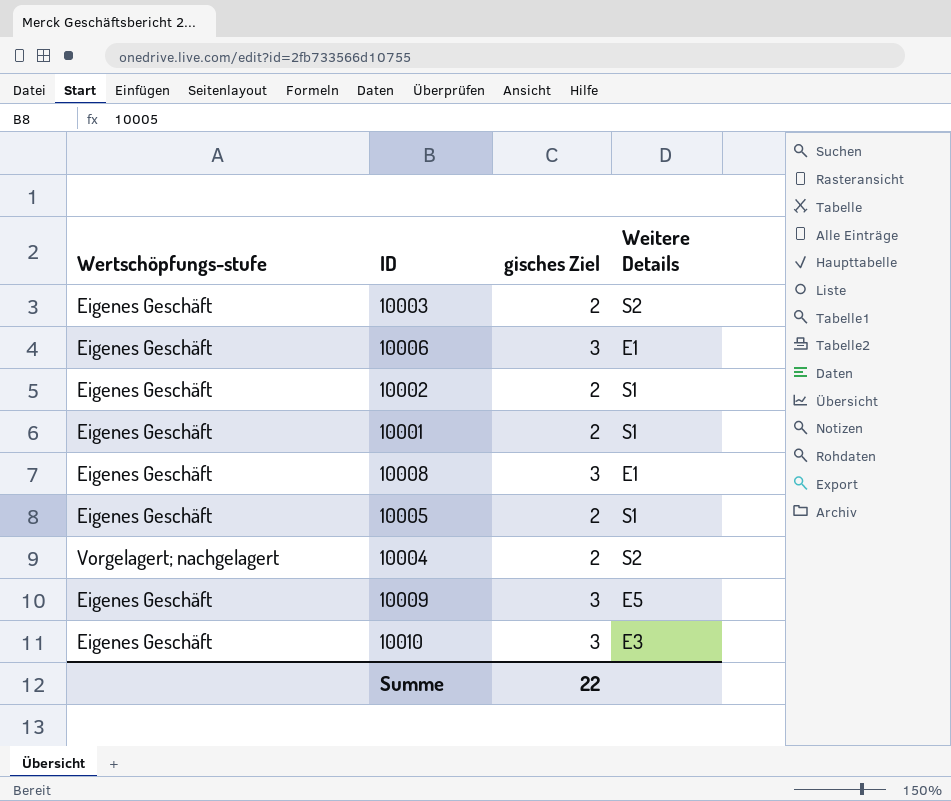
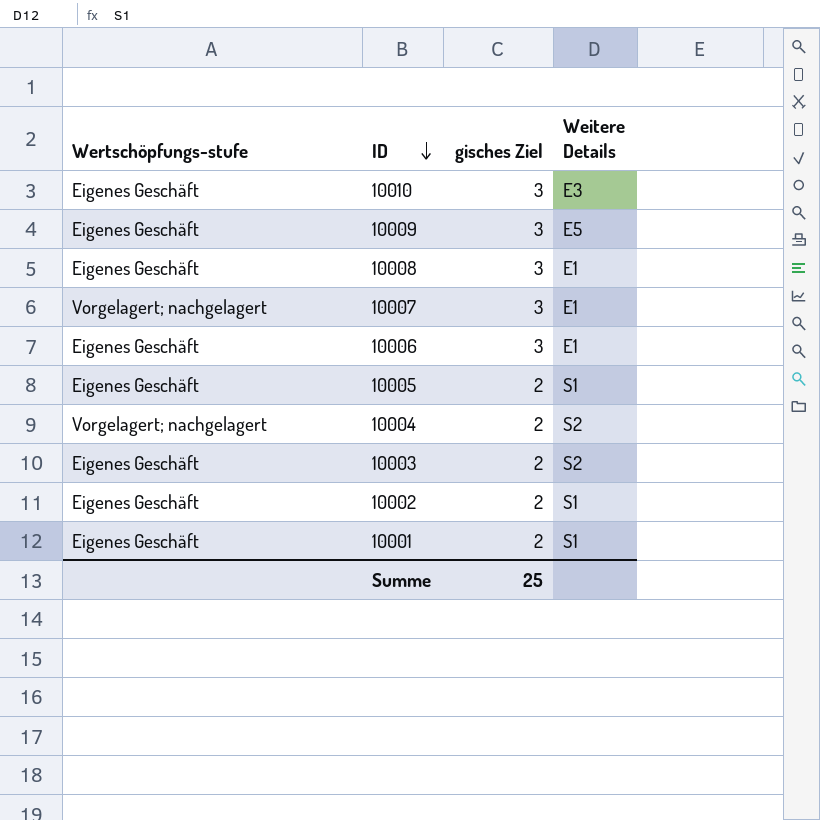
row order: none -> ID descending
row 10007: none -> Vorgelagert; nachgelagert | 3 | E1
Summe | gisches Ziel: 22 -> 25

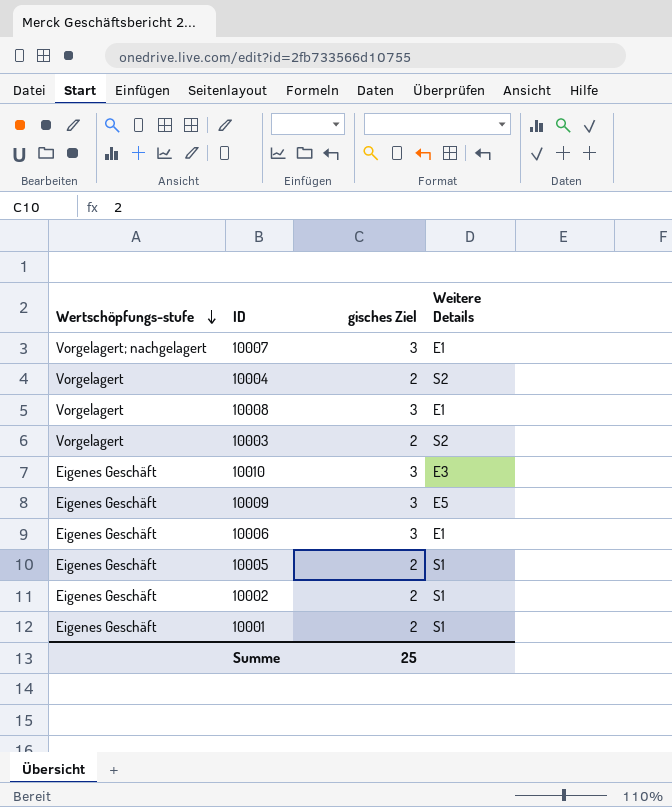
row order: ID descending -> Wertschöpfungs-stufe descending
10004 | Wertschöpfungs-stufe: Vorgelagert; nachgelagert -> Vorgelagert
10008 | Wertschöpfungs-stufe: Eigenes Geschäft -> Vorgelagert
10003 | Wertschöpfungs-stufe: Eigenes Geschäft -> Vorgelagert

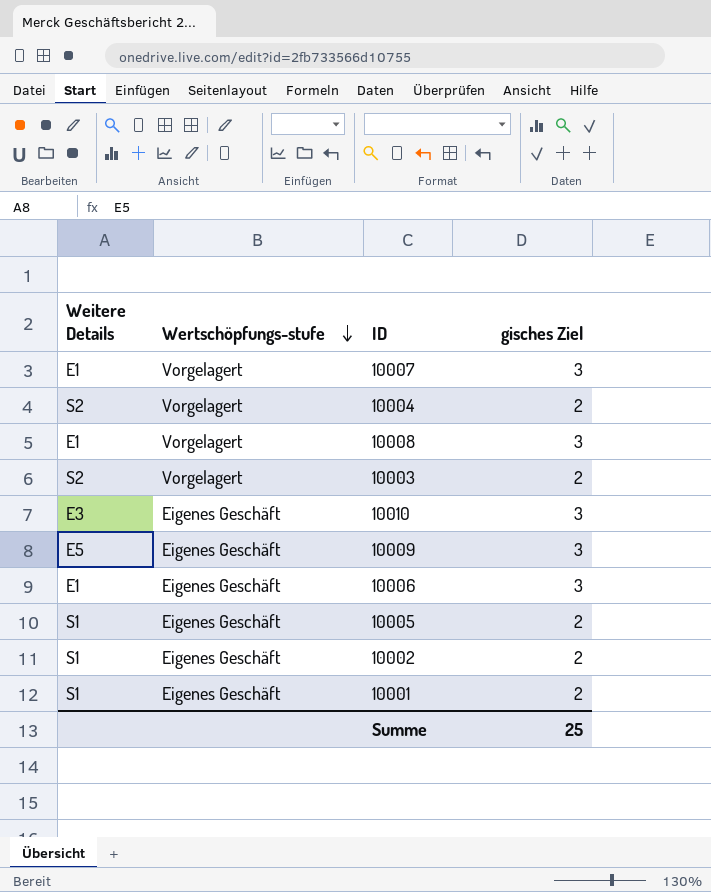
column Weitere Details | position: 4 -> 1
10007 | Wertschöpfungs-stufe: Vorgelagert; nachgelagert -> Vorgelagert

